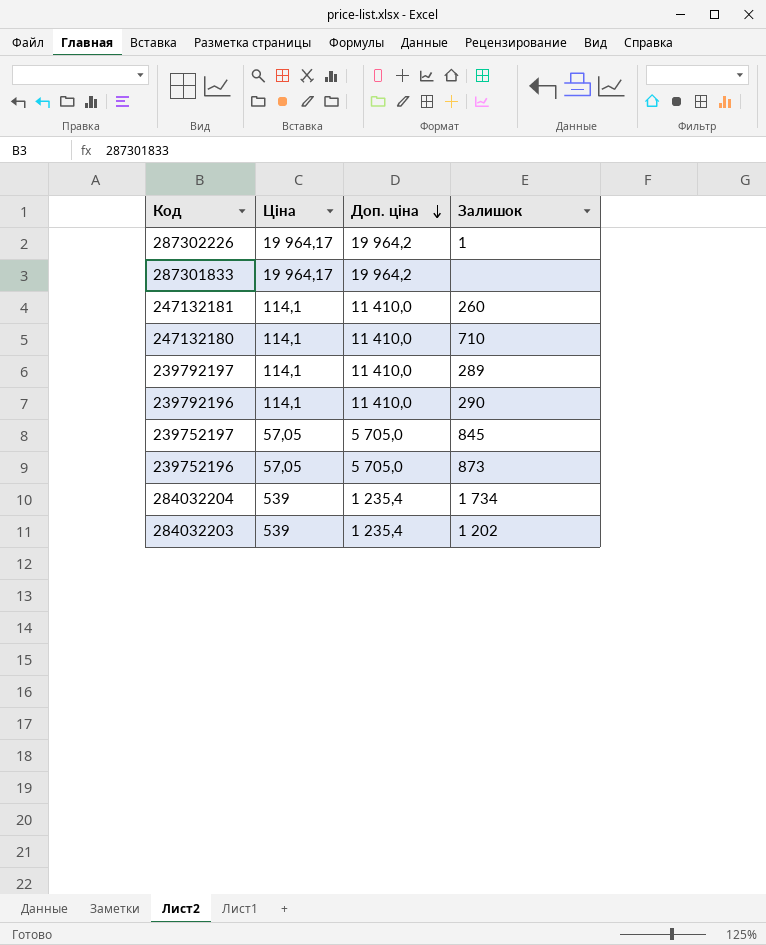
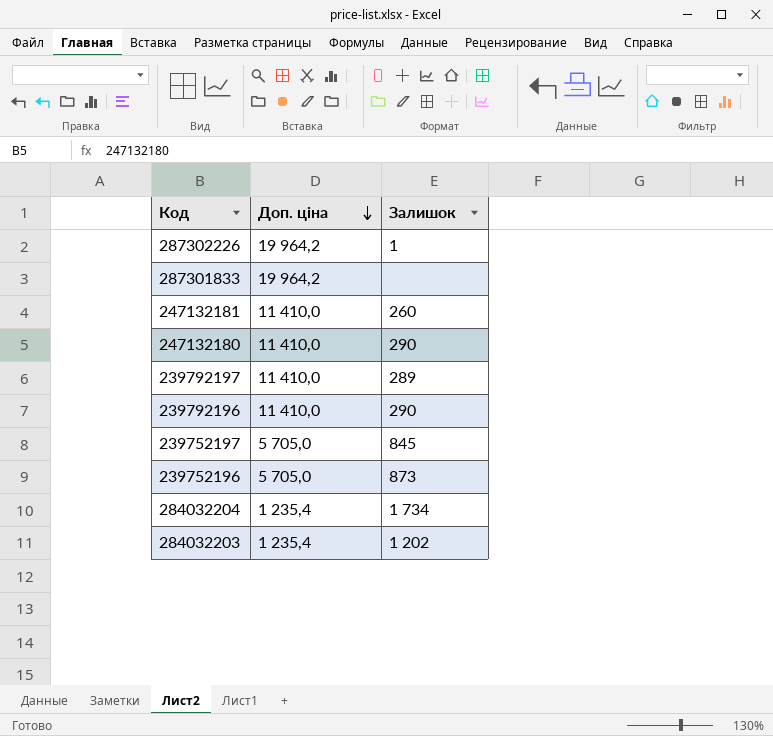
column Ціна | position: 2 -> none
247132180 | Залишок: 710 -> 290

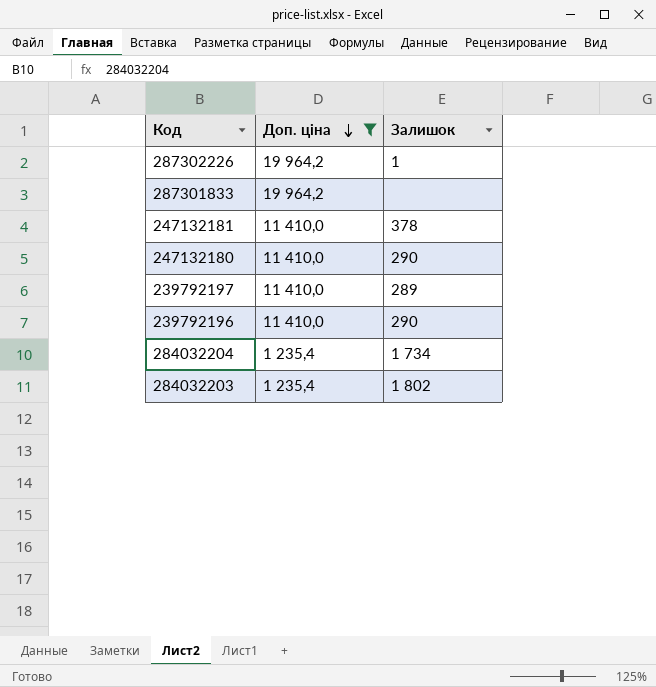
filter: none -> Доп. ціна != 5 705,0
247132181 | Залишок: 260 -> 378
284032203 | Залишок: 1 202 -> 1 802

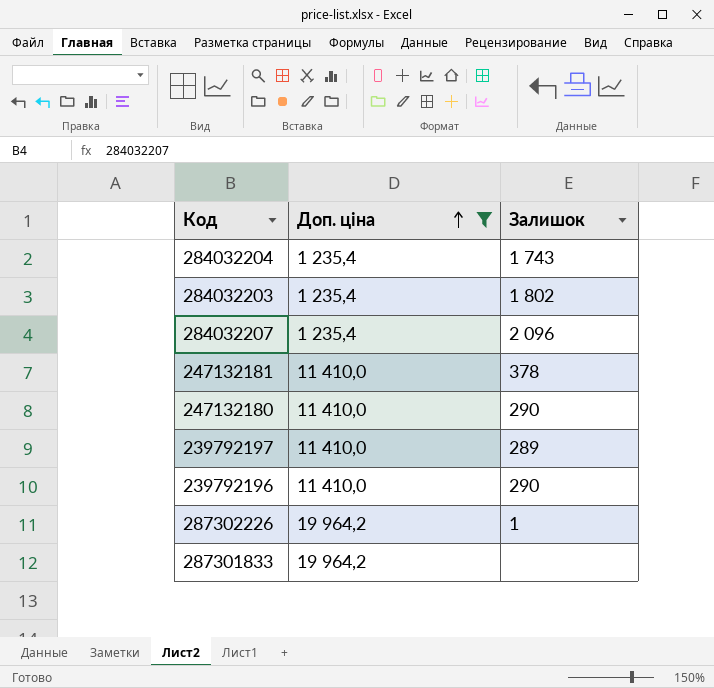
row order: Доп. ціна descending -> Доп. ціна ascending
284032204 | Залишок: 1 734 -> 1 743
row 284032207: none -> 1 235,4 | 2 096

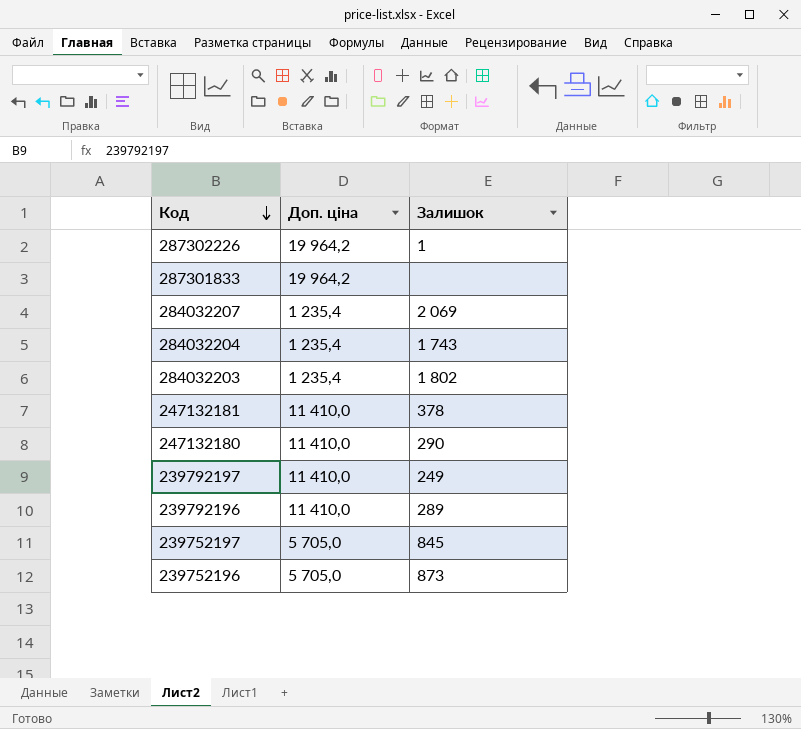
filter: Доп. ціна != 5 705,0 -> none
row order: Доп. ціна ascending -> Код descending
284032207 | Залишок: 2 096 -> 2 069
239792197 | Залишок: 289 -> 249
239792196 | Залишок: 290 -> 289

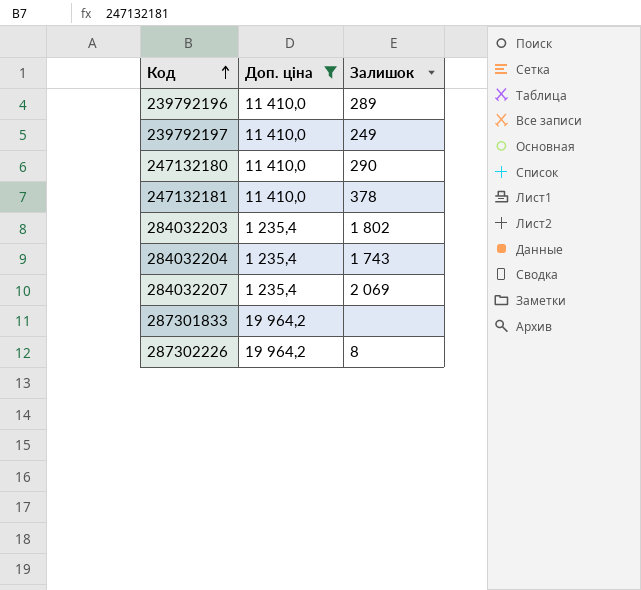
filter: none -> Доп. ціна != 5 705,0
row order: Код descending -> Код ascending
287302226 | Залишок: 1 -> 8

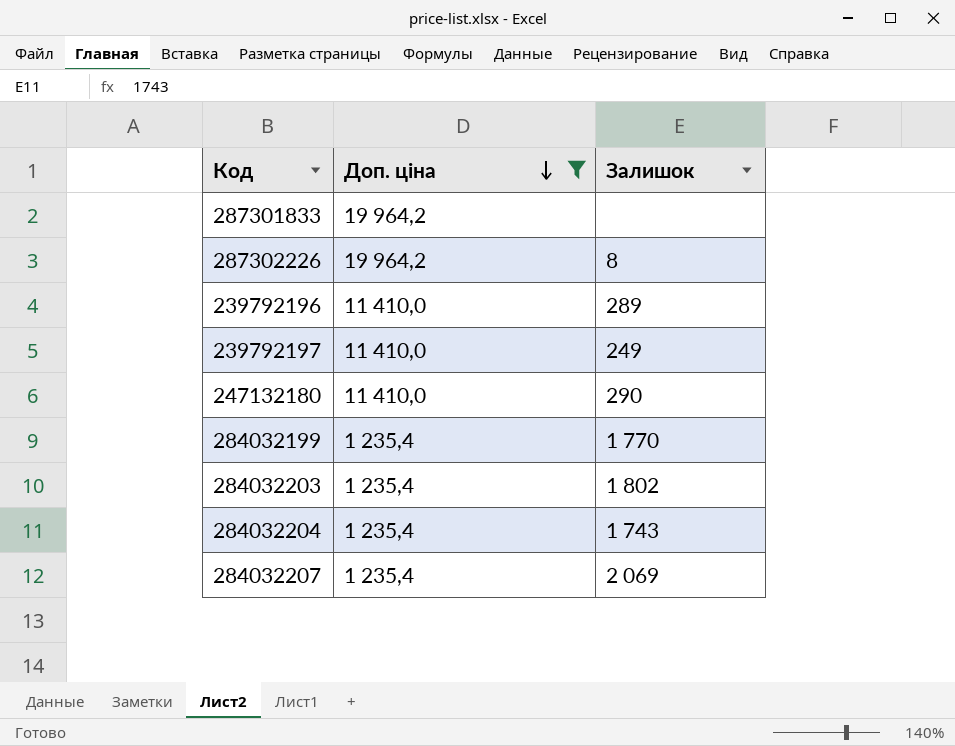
row order: Код ascending -> Доп. ціна descending
row 247132181: 11 410,0 | 378 -> none
row 284032199: none -> 1 235,4 | 1 770

